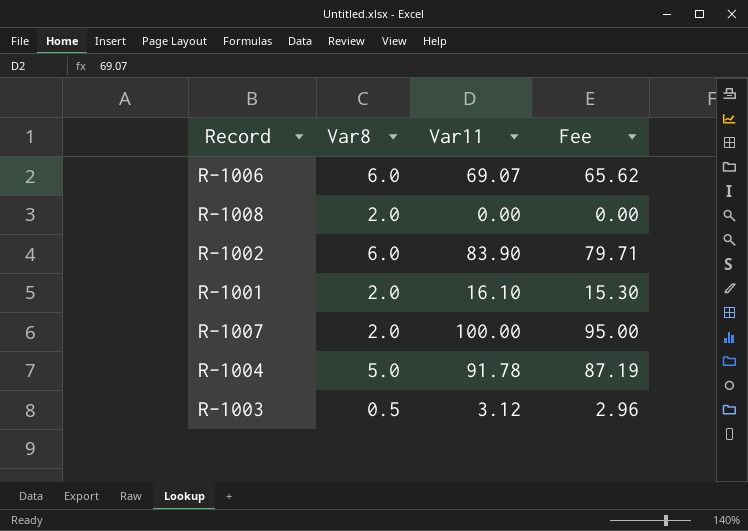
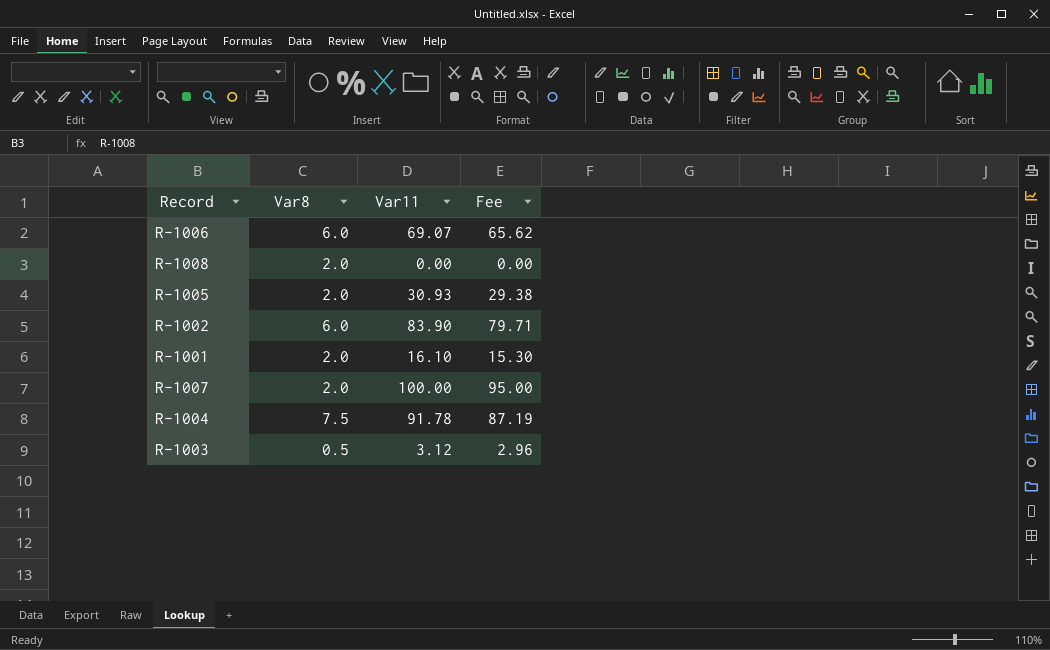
row R-1005: none -> 2.0 | 30.93 | 29.38
R-1004 | Var8: 5.0 -> 7.5

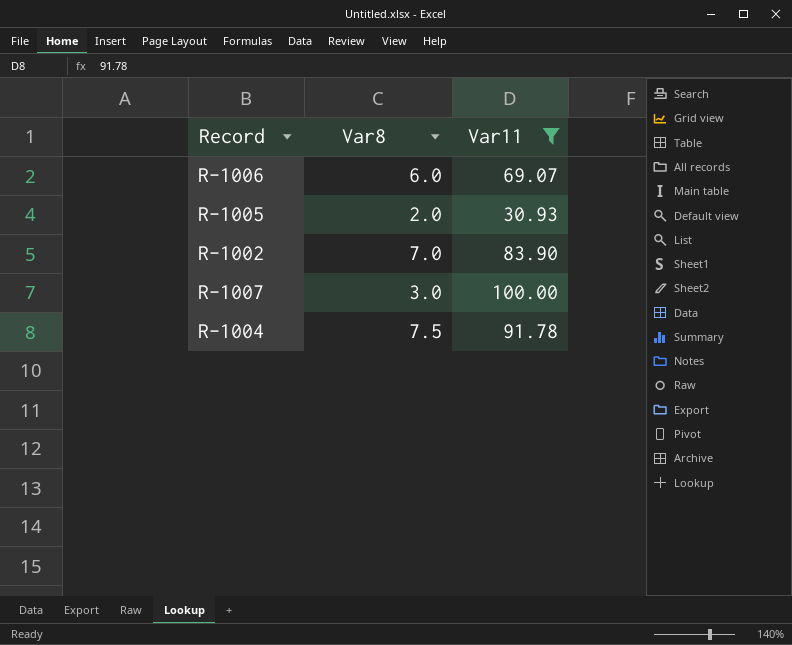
filter: none -> Var11 >= 30.93
column Fee | formula: [Var11] * 0.95 -> none
R-1002 | Var8: 6.0 -> 7.0
R-1007 | Var8: 2.0 -> 3.0

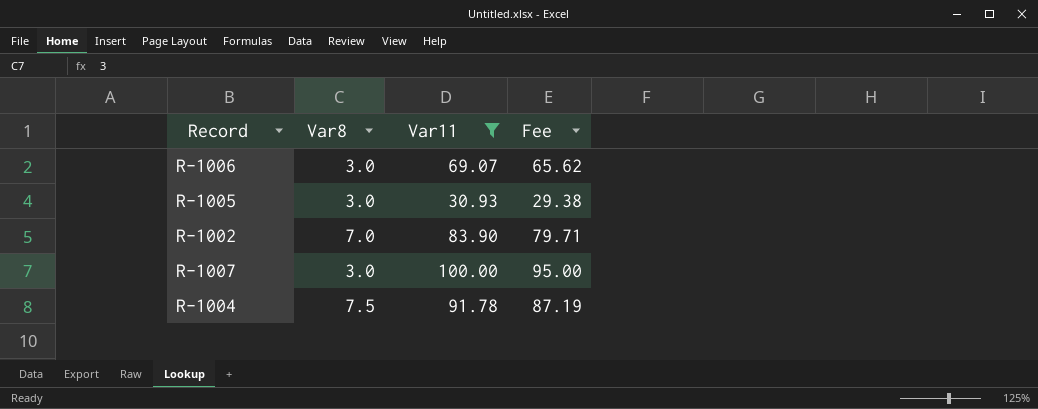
column Fee | formula: none -> [Var11] * 0.95
R-1006 | Var8: 6.0 -> 3.0
R-1005 | Var8: 2.0 -> 3.0

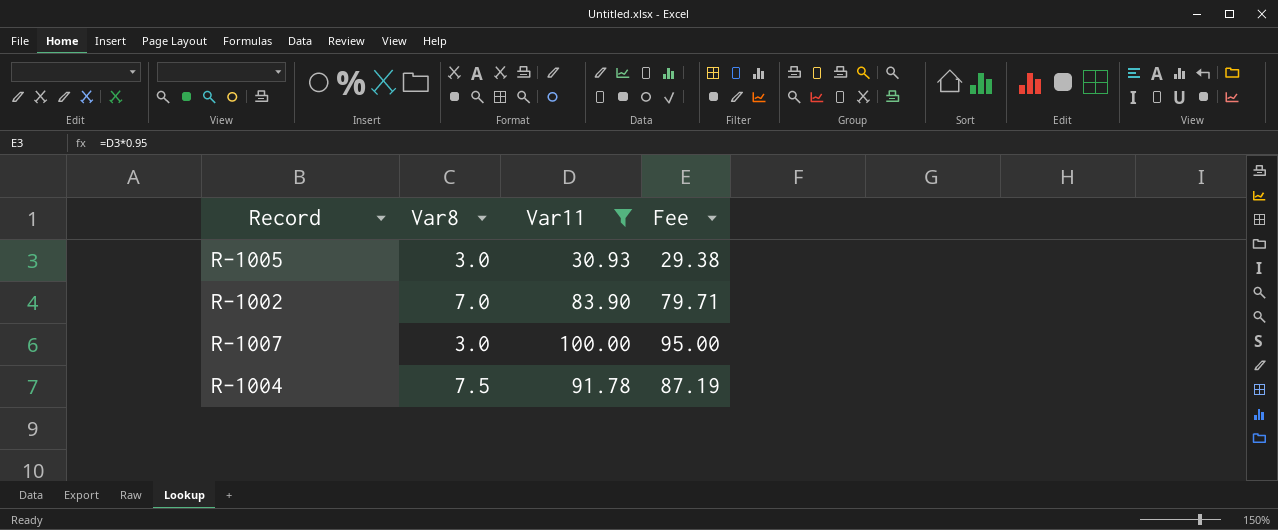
row R-1006: 3.0 | 69.07 | 65.62 -> none

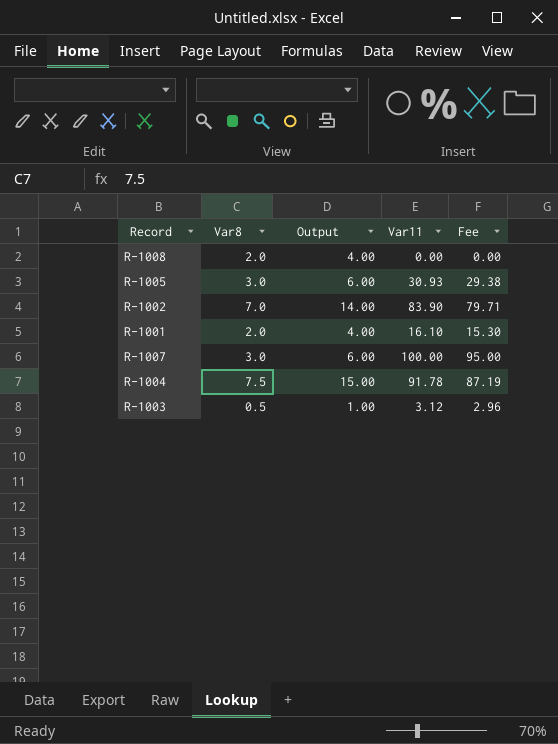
filter: Var11 >= 30.93 -> none
column Output | formula: none -> [Var8] * 2

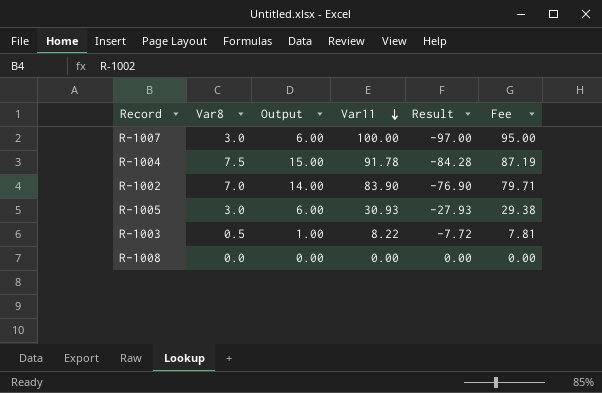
row order: none -> Var11 descending
column Result | formula: none -> [Var8] - [Var11]
row R-1001: 2.0 | 4.00 | 16.10 | 15.30 -> none
R-1003 | Var11: 3.12 -> 8.22
R-1003 | Fee: 2.96 -> 7.81
R-1008 | Var8: 2.0 -> 0.0
R-1008 | Output: 4.00 -> 0.00

